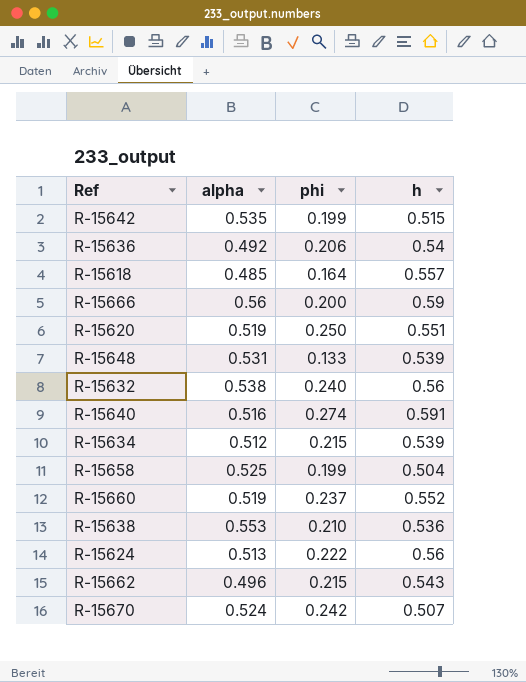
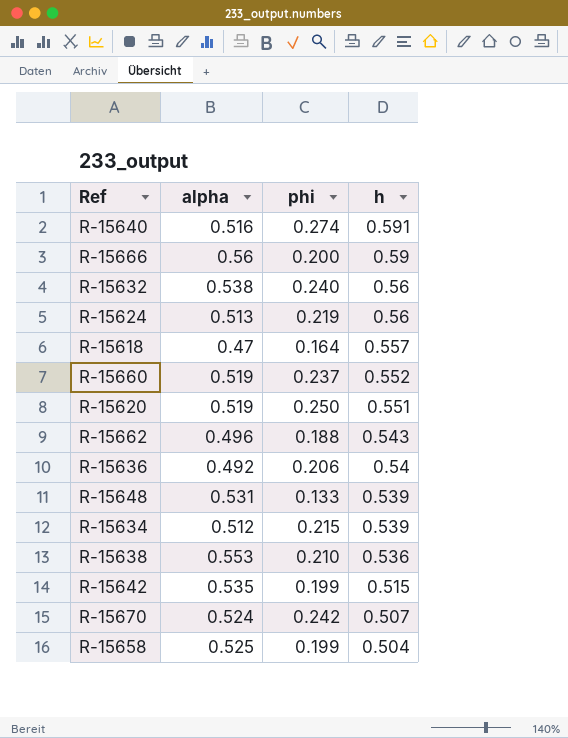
row order: none -> h descending
R-15624 | phi: 0.222 -> 0.219
R-15618 | alpha: 0.485 -> 0.47
R-15662 | phi: 0.215 -> 0.188

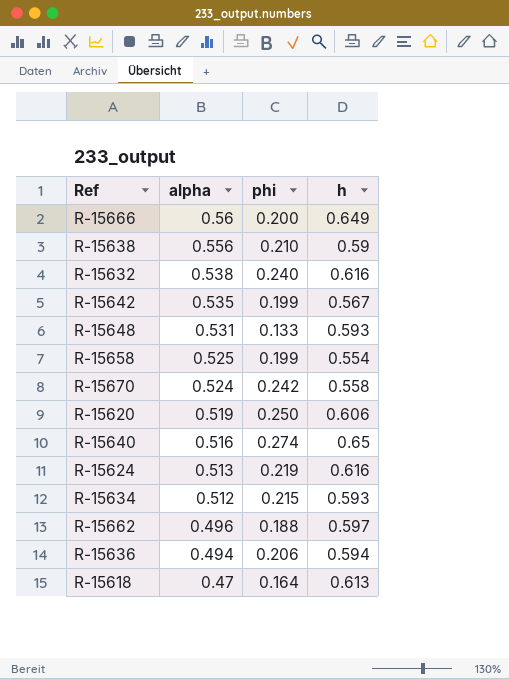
row order: h descending -> alpha descending
row R-15660: 0.519 | 0.237 | 0.552 -> none
R-15666 | h: 0.59 -> 0.649
R-15638 | alpha: 0.553 -> 0.556
R-15638 | h: 0.536 -> 0.59
R-15632 | h: 0.56 -> 0.616
R-15642 | h: 0.515 -> 0.567
R-15648 | h: 0.539 -> 0.593
R-15658 | h: 0.504 -> 0.554
R-15670 | h: 0.507 -> 0.558
R-15620 | h: 0.551 -> 0.606
R-15640 | h: 0.591 -> 0.65
R-15624 | h: 0.56 -> 0.616
R-15634 | h: 0.539 -> 0.593
R-15662 | h: 0.543 -> 0.597
R-15636 | alpha: 0.492 -> 0.494
R-15636 | h: 0.54 -> 0.594
R-15618 | h: 0.557 -> 0.613

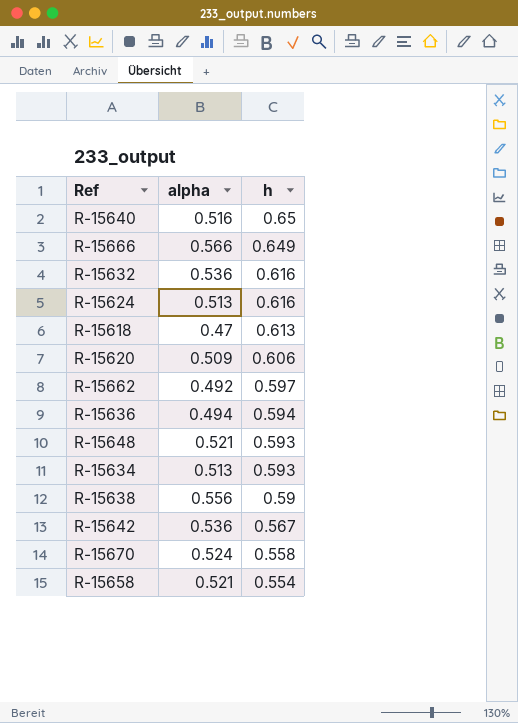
row order: alpha descending -> h descending
column phi | position: 3 -> none
R-15666 | alpha: 0.56 -> 0.566
R-15632 | alpha: 0.538 -> 0.536
R-15620 | alpha: 0.519 -> 0.509
R-15662 | alpha: 0.496 -> 0.492
R-15648 | alpha: 0.531 -> 0.521
R-15634 | alpha: 0.512 -> 0.513
R-15642 | alpha: 0.535 -> 0.536
R-15658 | alpha: 0.525 -> 0.521

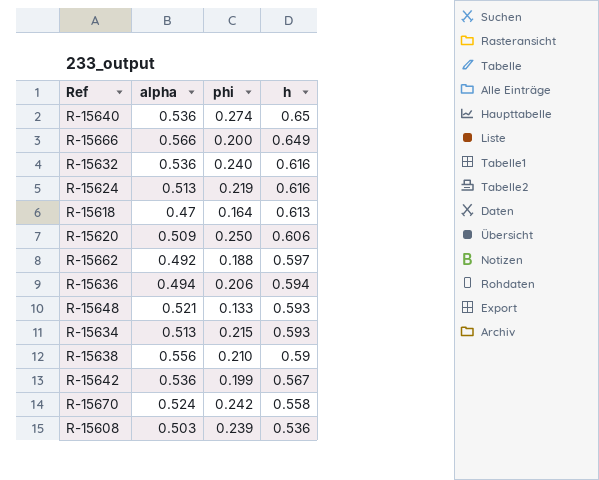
column phi | position: none -> 3
row R-15658: 0.521 | 0.554 -> none
R-15640 | alpha: 0.516 -> 0.536
row R-15608: none -> 0.503 | 0.239 | 0.536

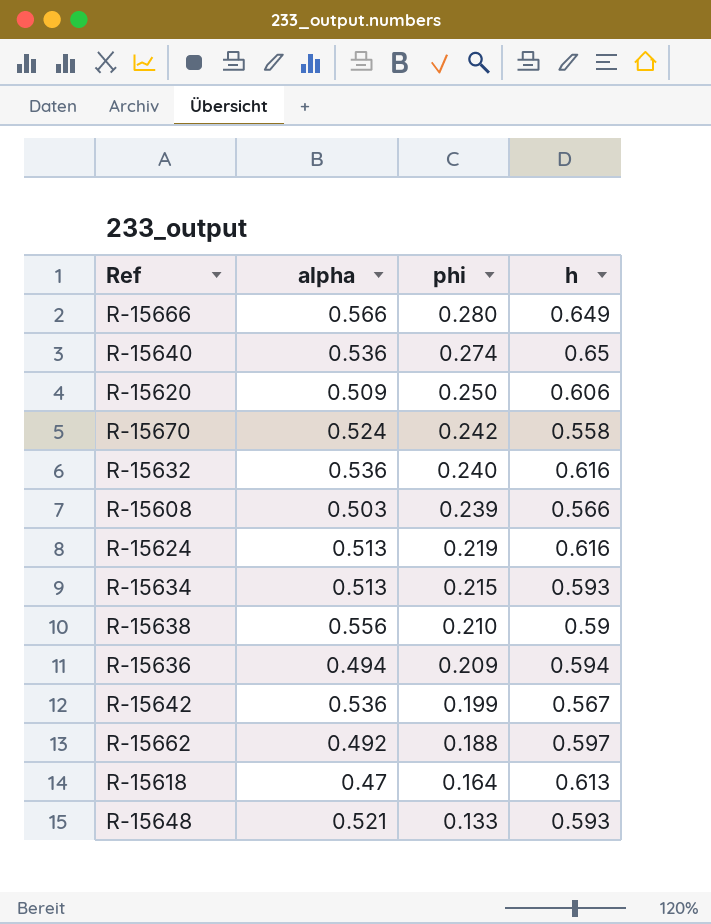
row order: h descending -> phi descending
R-15666 | phi: 0.200 -> 0.280
R-15608 | h: 0.536 -> 0.566
R-15636 | phi: 0.206 -> 0.209

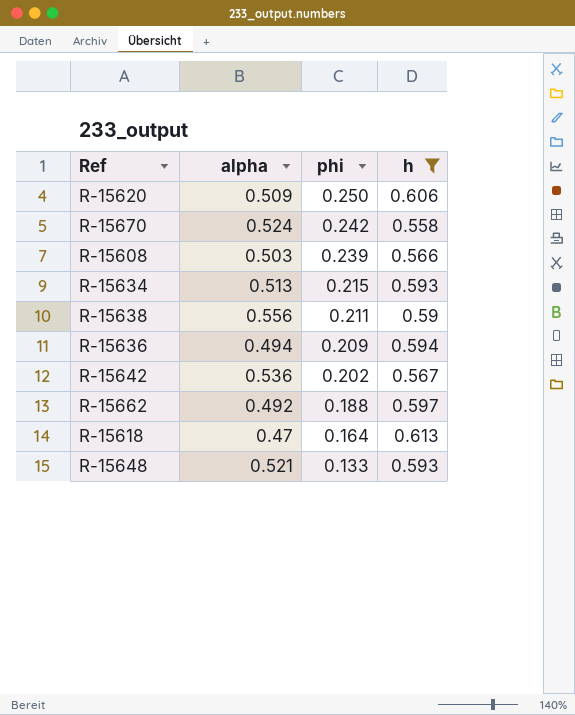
filter: none -> h <= 0.613
R-15638 | phi: 0.210 -> 0.211
R-15642 | phi: 0.199 -> 0.202

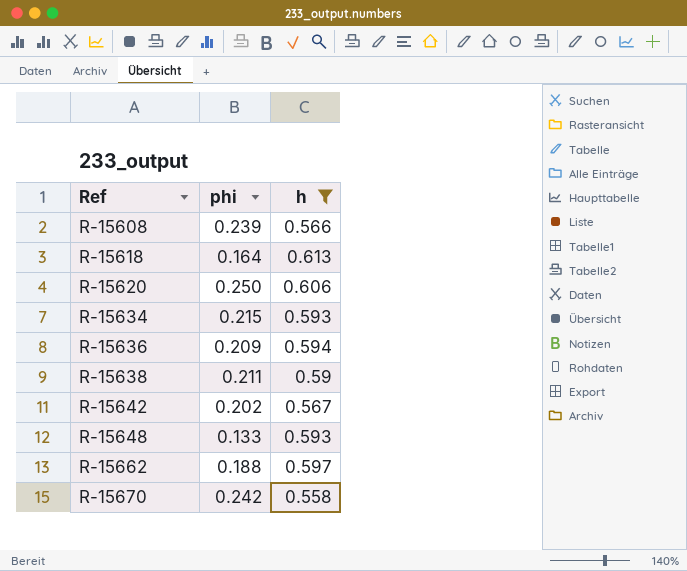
row order: phi descending -> Ref ascending
column alpha | position: 2 -> none

